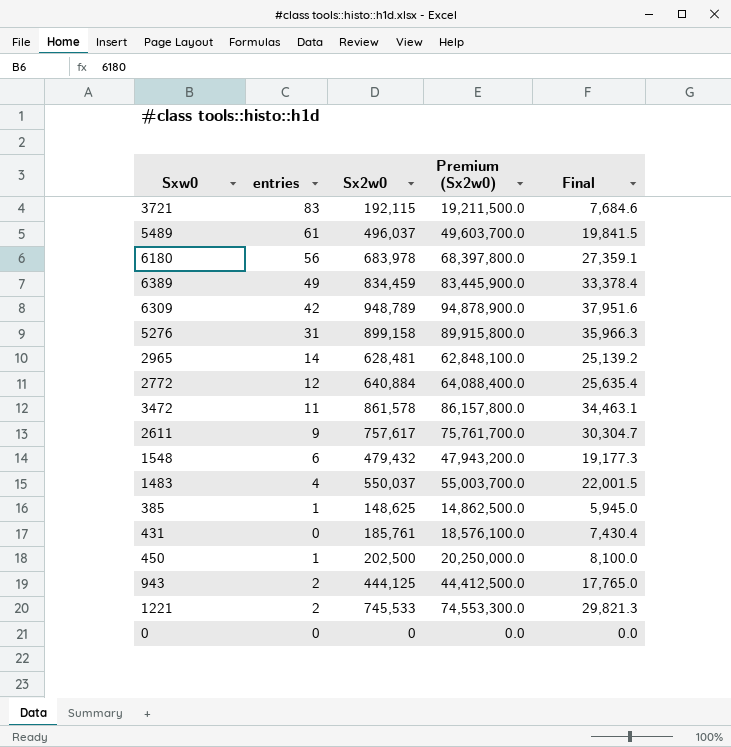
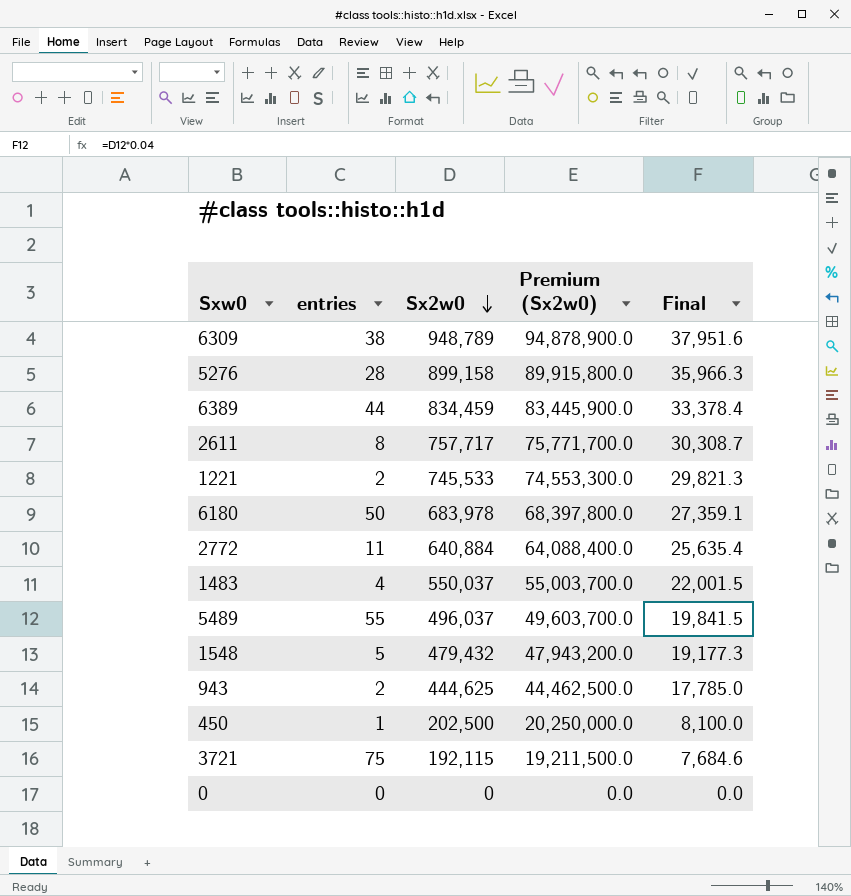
row order: none -> Sx2w0 descending
row 2965: 14 | 628,481 | 62,848,100.0 | 25,139.2 -> none
row 3472: 11 | 861,578 | 86,157,800.0 | 34,463.1 -> none
row 385: 1 | 148,625 | 14,862,500.0 | 5,945.0 -> none
row 431: 0 | 185,761 | 18,576,100.0 | 7,430.4 -> none
6309 | entries: 42 -> 38
5276 | entries: 31 -> 28
6389 | entries: 49 -> 44
2611 | entries: 9 -> 8
2611 | Sx2w0: 757,617 -> 757,717
2611 | Premium (Sx2w0): 75,761,700.0 -> 75,771,700.0
2611 | Final: 30,304.7 -> 30,308.7
6180 | entries: 56 -> 50
2772 | entries: 12 -> 11
5489 | entries: 61 -> 55
1548 | entries: 6 -> 5
943 | Sx2w0: 444,125 -> 444,625
943 | Premium (Sx2w0): 44,412,500.0 -> 44,462,500.0
943 | Final: 17,765.0 -> 17,785.0
3721 | entries: 83 -> 75

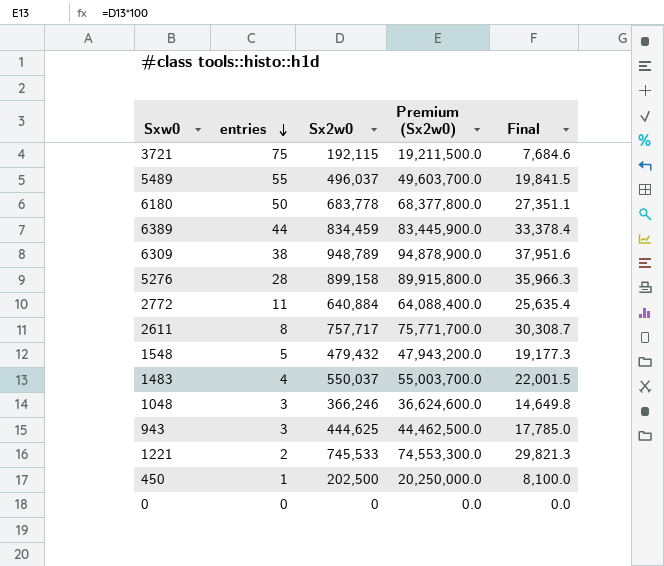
row order: Sx2w0 descending -> entries descending
6180 | Sx2w0: 683,978 -> 683,778
6180 | Premium (Sx2w0): 68,397,800.0 -> 68,377,800.0
6180 | Final: 27,359.1 -> 27,351.1
row 1048: none -> 3 | 366,246 | 36,624,600.0 | 14,649.8
943 | entries: 2 -> 3

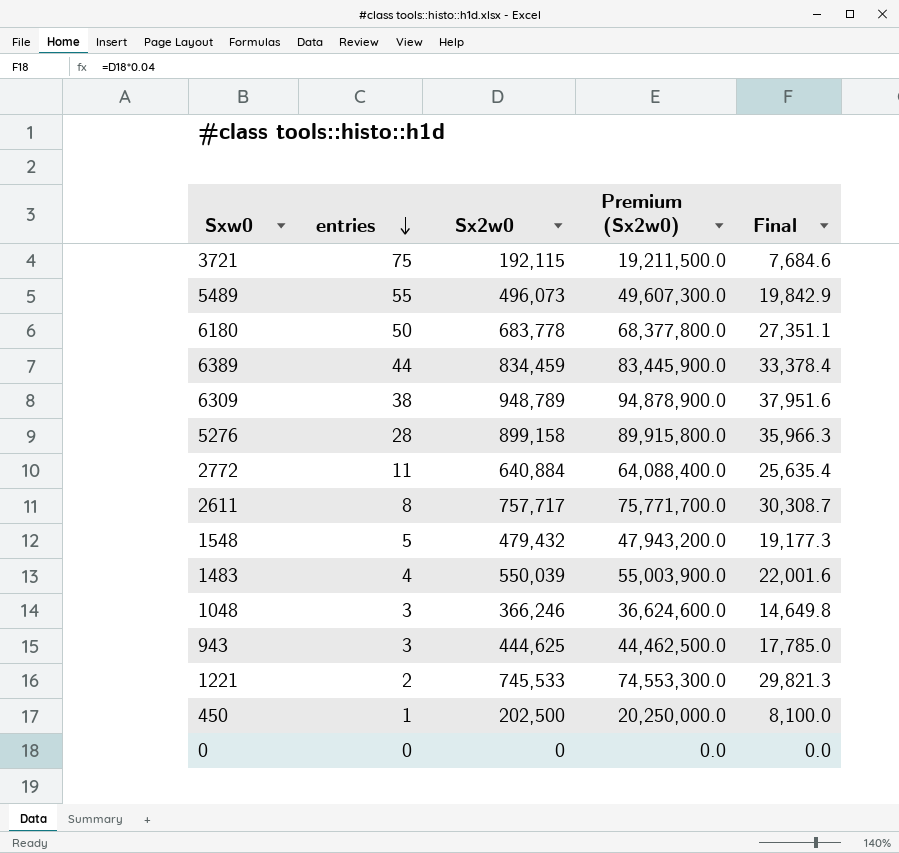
5489 | Sx2w0: 496,037 -> 496,073
5489 | Premium (Sx2w0): 49,603,700.0 -> 49,607,300.0
5489 | Final: 19,841.5 -> 19,842.9
1483 | Sx2w0: 550,037 -> 550,039
1483 | Premium (Sx2w0): 55,003,700.0 -> 55,003,900.0
1483 | Final: 22,001.5 -> 22,001.6

